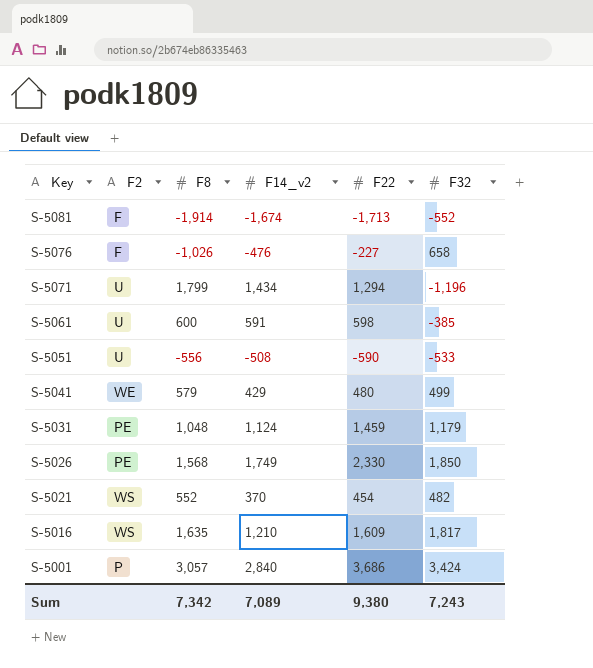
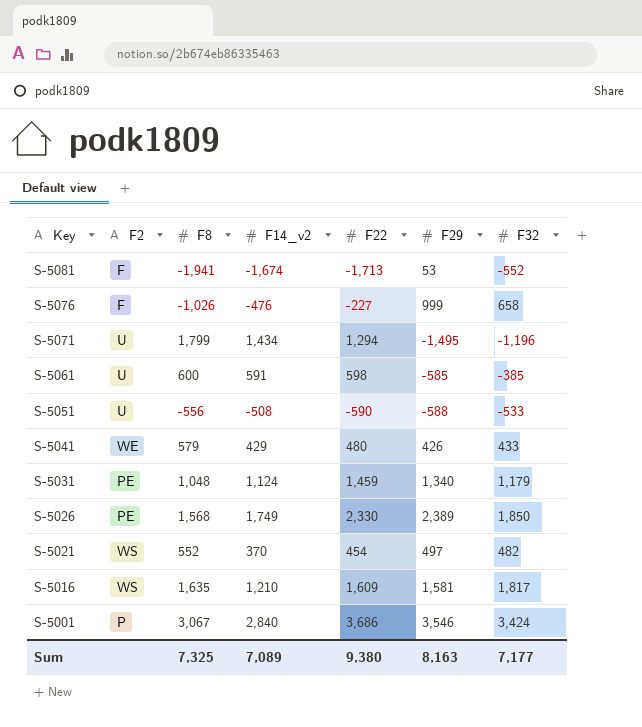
column F29 | position: none -> 6
S-5081 | F8: -1,914 -> -1,941
S-5041 | F32: 499 -> 433
S-5001 | F8: 3,057 -> 3,067
Sum | F8: 7,342 -> 7,325
Sum | F32: 7,243 -> 7,177

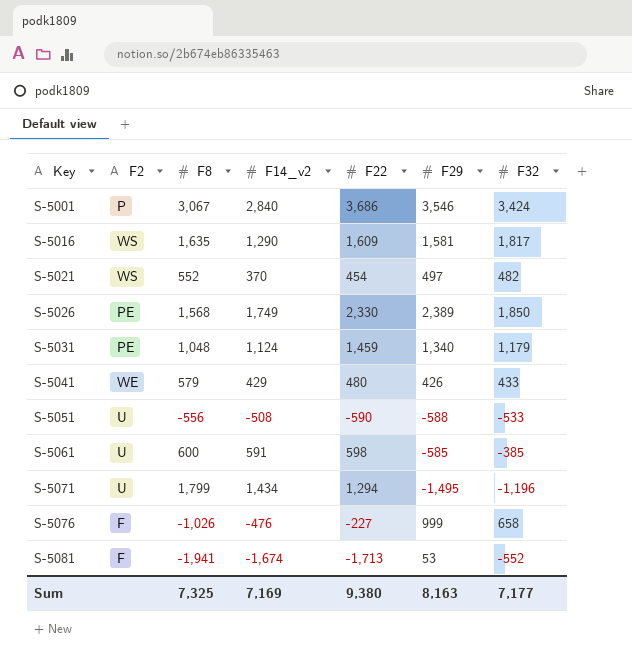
row order: Key descending -> Key ascending
S-5016 | F14_v2: 1,210 -> 1,290
Sum | F14_v2: 7,089 -> 7,169

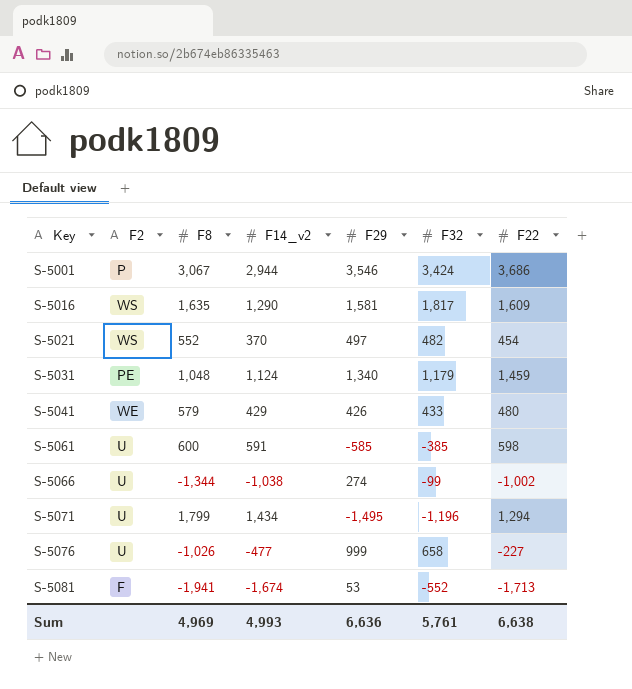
column F22 | position: 5 -> 7
row S-5026: PE | 1,568 | 1,749 | 2,330 | 2,389 | 1,850 -> none
row S-5051: U | -556 | -508 | -590 | -588 | -533 -> none
S-5001 | F14_v2: 2,840 -> 2,944
row S-5066: none -> U | -1,344 | -1,038 | 274 | -99 | -1,002
S-5076 | F2: F -> U
S-5076 | F14_v2: -476 -> -477
Sum | F8: 7,325 -> 4,969
Sum | F14_v2: 7,169 -> 4,993
Sum | F29: 8,163 -> 6,636
Sum | F32: 7,177 -> 5,761
Sum | F22: 9,380 -> 6,638

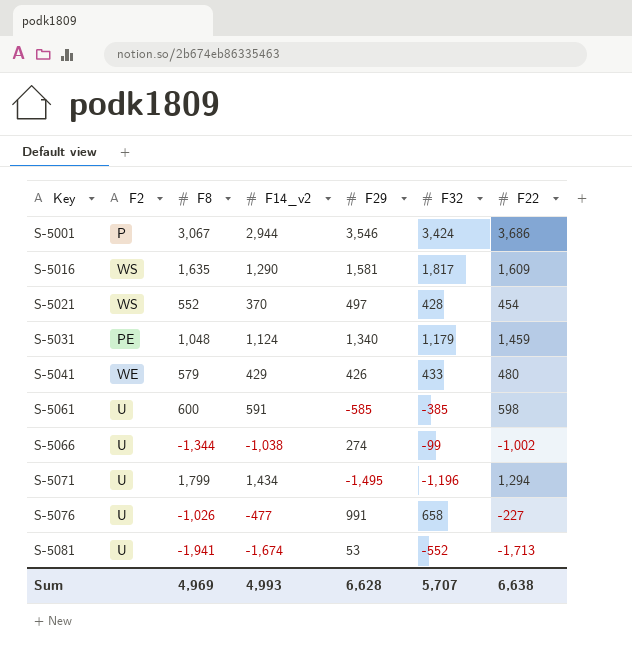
S-5021 | F32: 482 -> 428
S-5076 | F29: 999 -> 991
S-5081 | F2: F -> U
Sum | F29: 6,636 -> 6,628
Sum | F32: 5,761 -> 5,707

